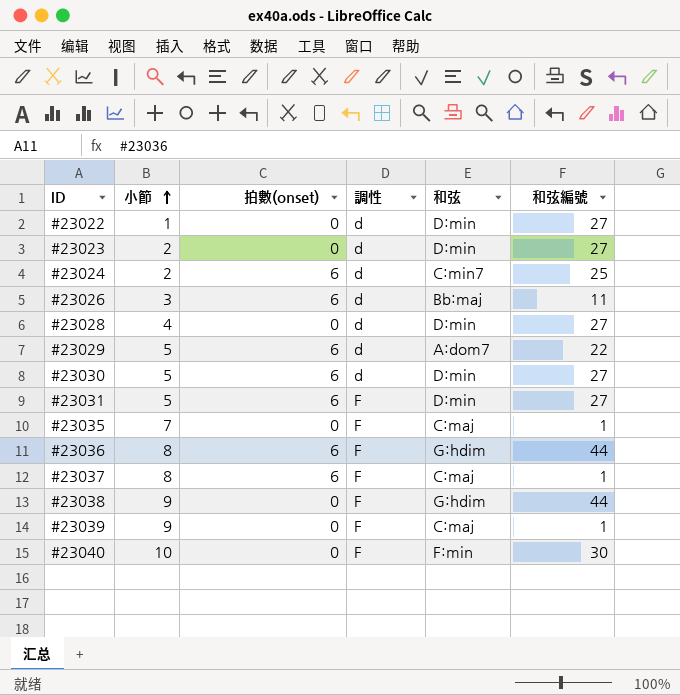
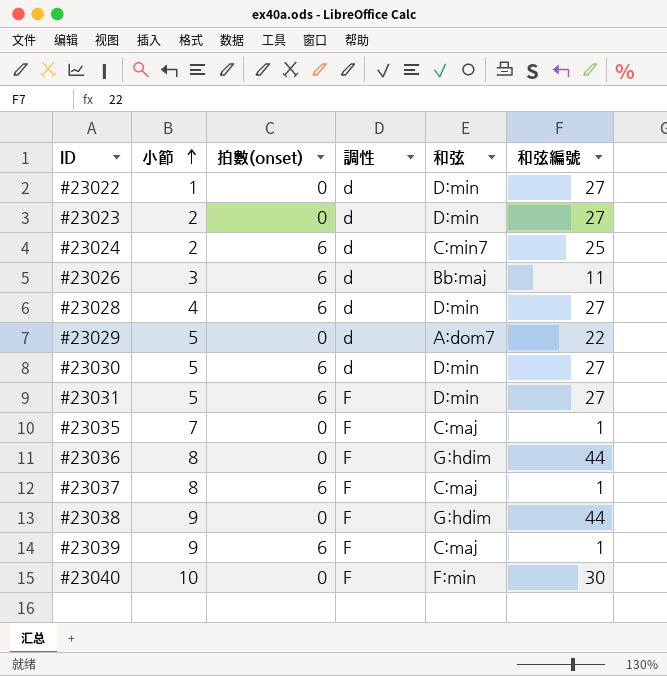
#23028 | 拍數(onset): 0 -> 6
#23029 | 拍數(onset): 6 -> 0
#23036 | 拍數(onset): 6 -> 0
#23039 | 拍數(onset): 0 -> 6

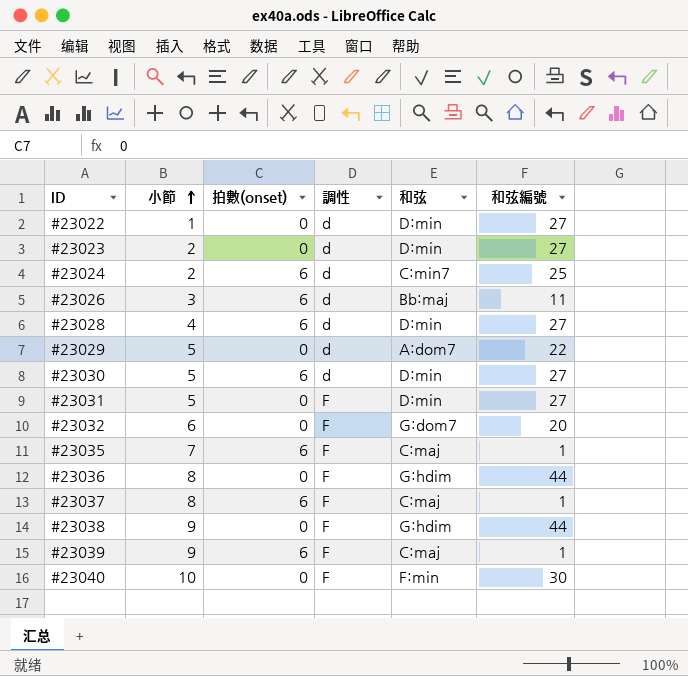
#23031 | 拍數(onset): 6 -> 0
row #23032: none -> 6 | 0 | F | G:dom7 | 20
#23035 | 拍數(onset): 0 -> 6

